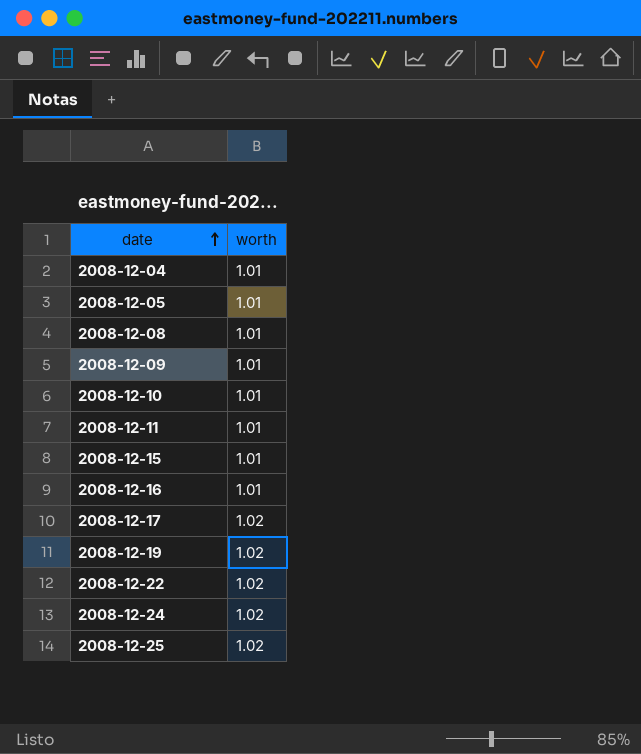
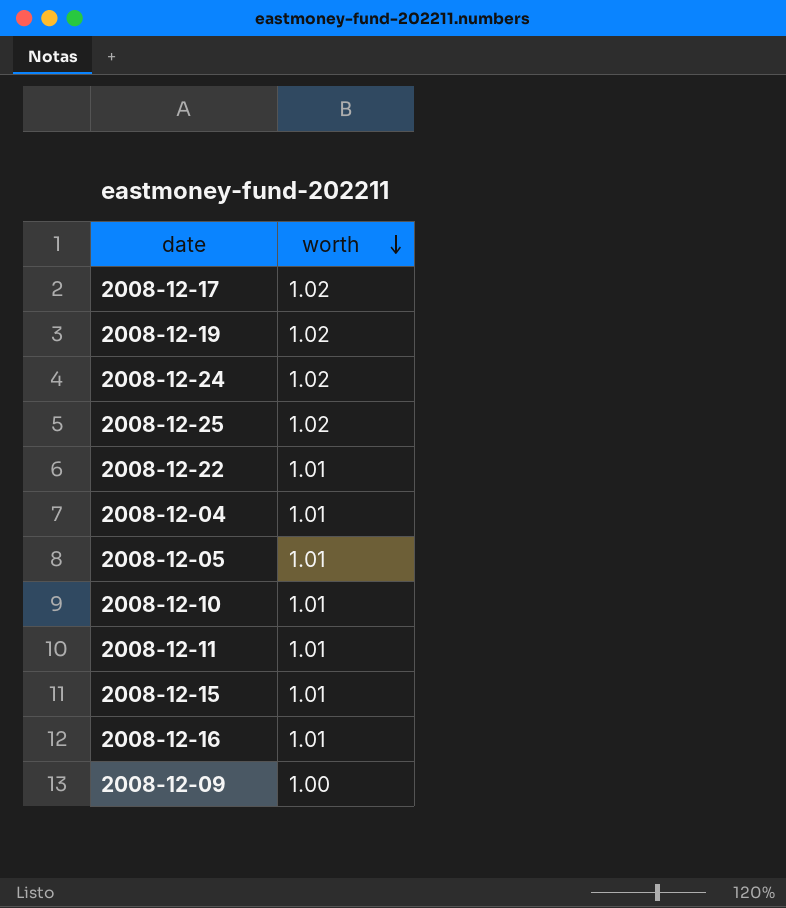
row order: date ascending -> worth descending
row 2008-12-08: 1.01 -> none
2008-12-22 | worth: 1.02 -> 1.01
2008-12-09 | worth: 1.01 -> 1.00

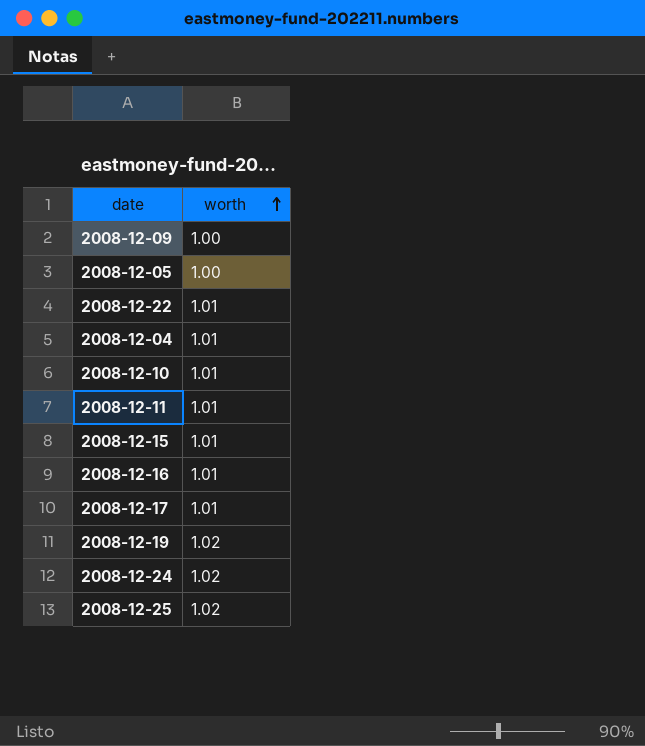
row order: worth descending -> worth ascending
2008-12-05 | worth: 1.01 -> 1.00
2008-12-17 | worth: 1.02 -> 1.01

